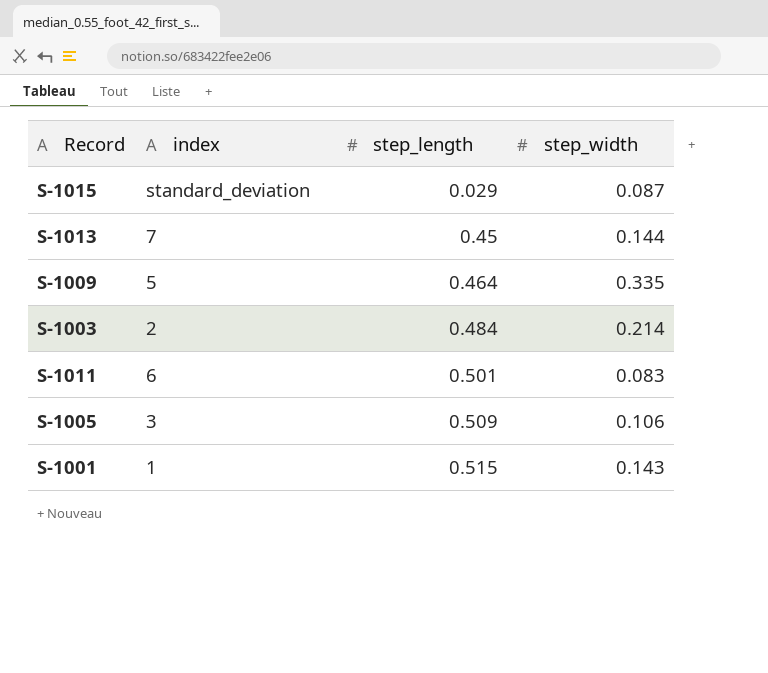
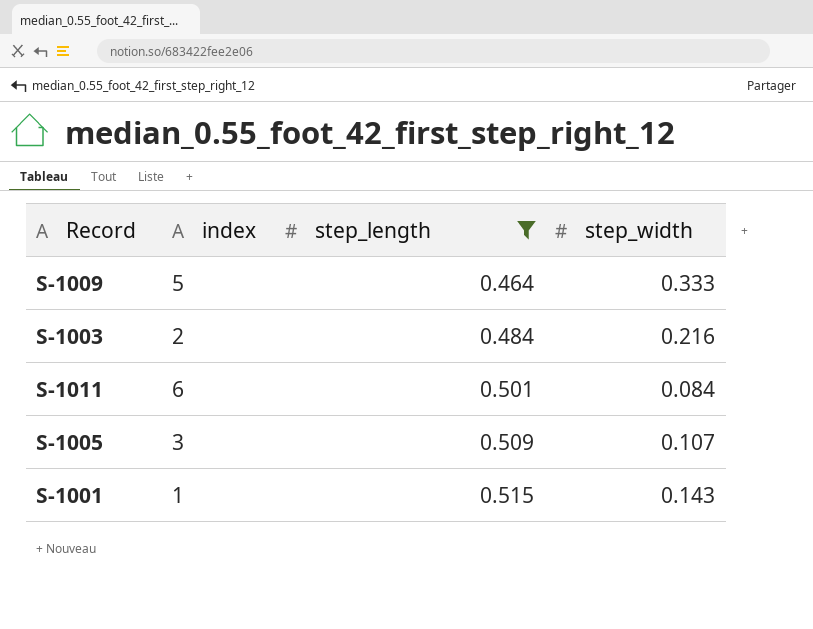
filter: none -> step_length >= 0.464
S-1009 | step_width: 0.335 -> 0.333
S-1003 | step_width: 0.214 -> 0.216
S-1011 | step_width: 0.083 -> 0.084
S-1005 | step_width: 0.106 -> 0.107

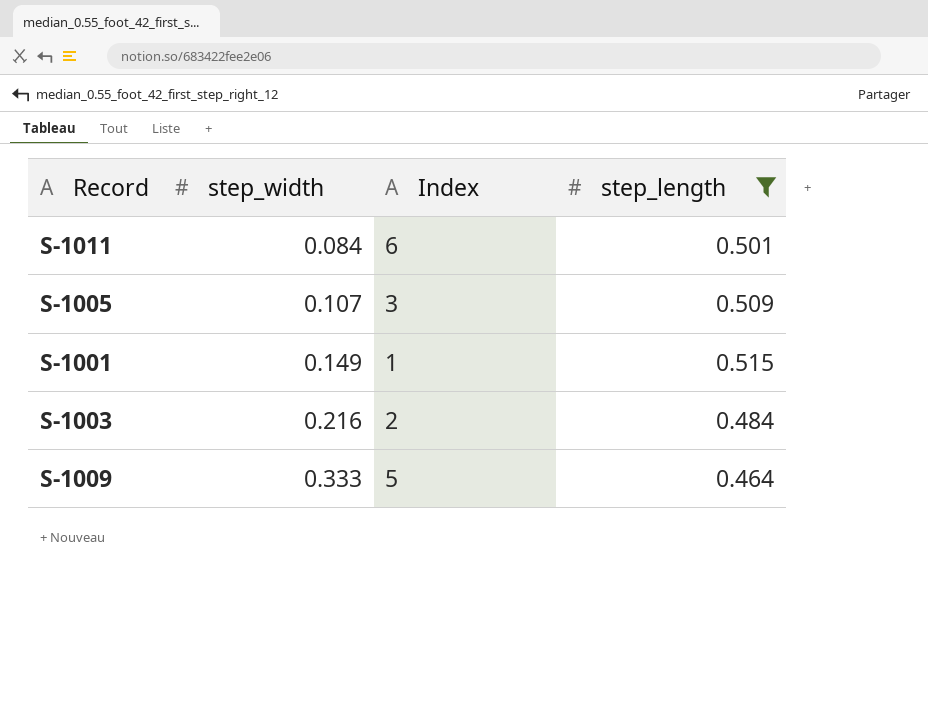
row order: step_length ascending -> step_width ascending
column step_width | position: 4 -> 2
column name: index -> Index
S-1001 | step_width: 0.143 -> 0.149

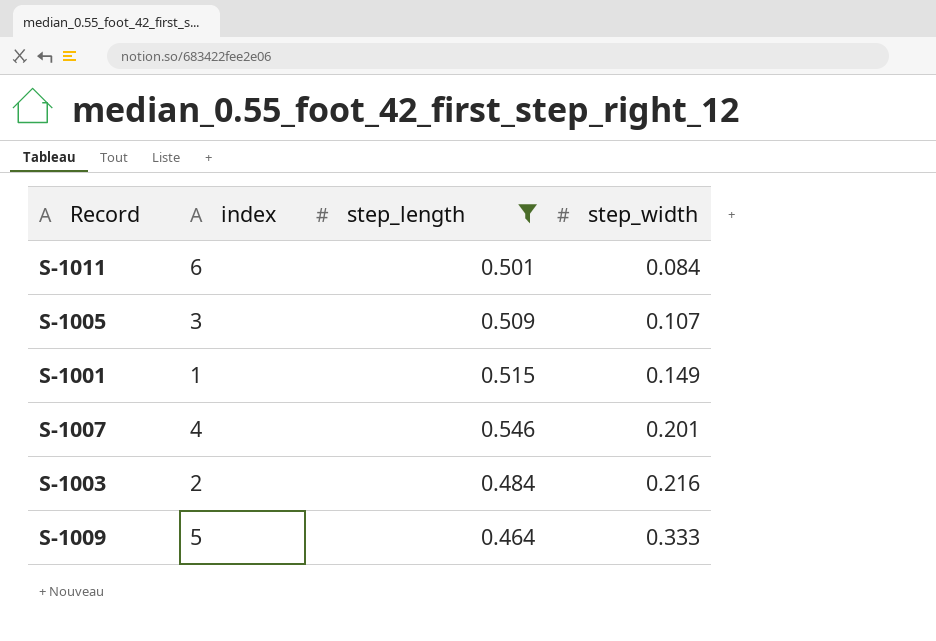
column name: Index -> index
column step_width | position: 2 -> 4
row S-1007: none -> 4 | 0.546 | 0.201

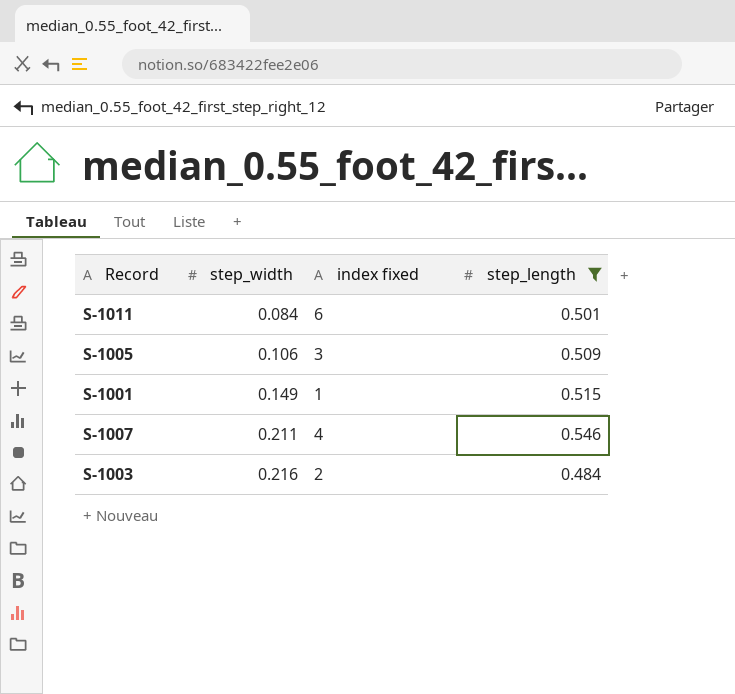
column step_width | position: 4 -> 2
column name: index -> index fixed
row S-1009: 5 | 0.464 | 0.333 -> none
S-1005 | step_width: 0.107 -> 0.106
S-1007 | step_width: 0.201 -> 0.211

